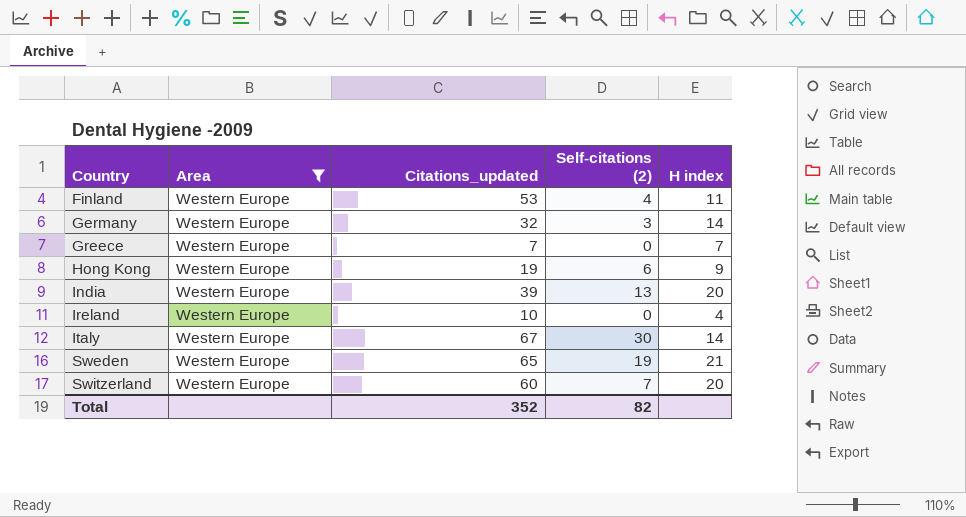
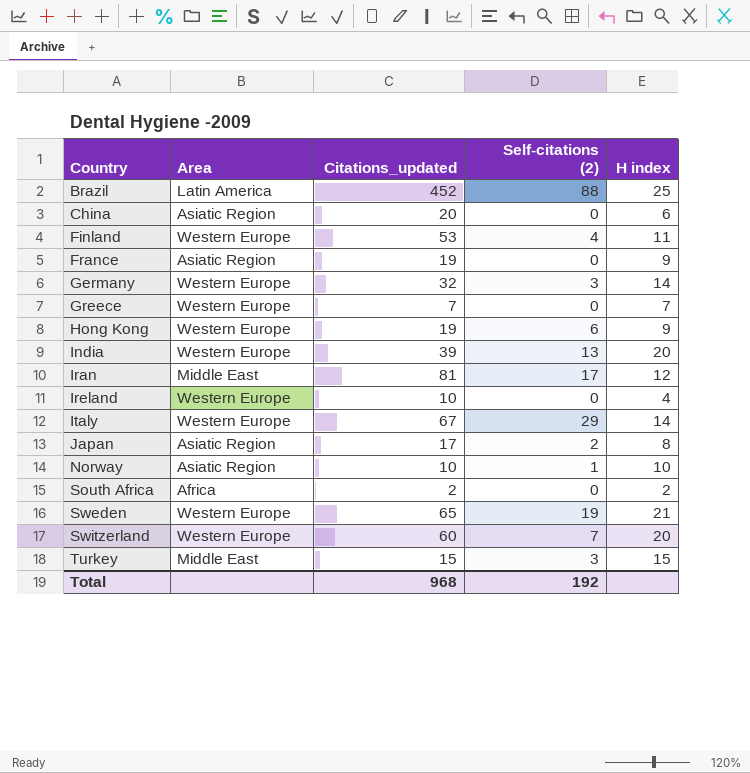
filter: Area = Western Europe -> none
Italy | Self-citations (2): 30 -> 29
Total | Citations_updated: 352 -> 968
Total | Self-citations (2): 82 -> 192

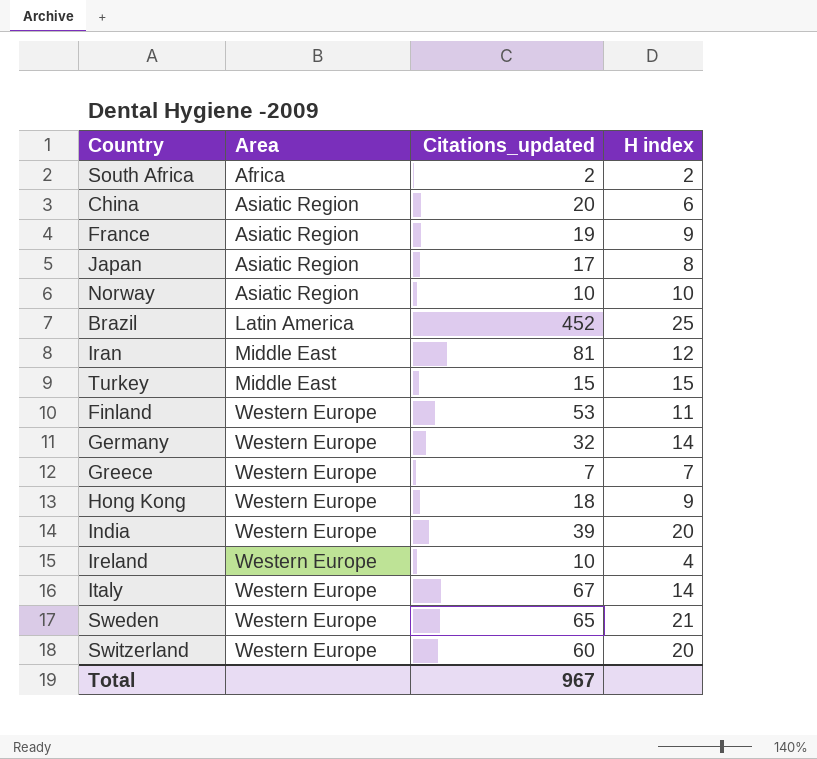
row order: Country ascending -> Area ascending
column Self-citations (2) | position: 4 -> none
Hong Kong | Citations_updated: 19 -> 18
Total | Citations_updated: 968 -> 967

